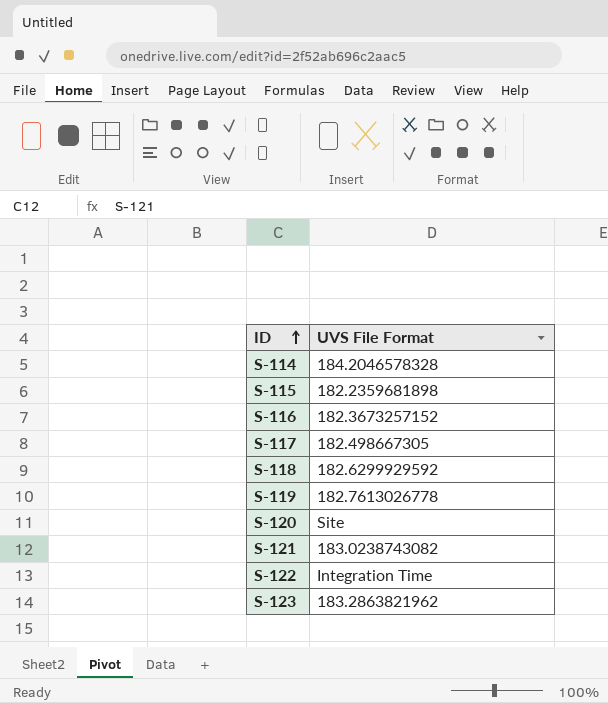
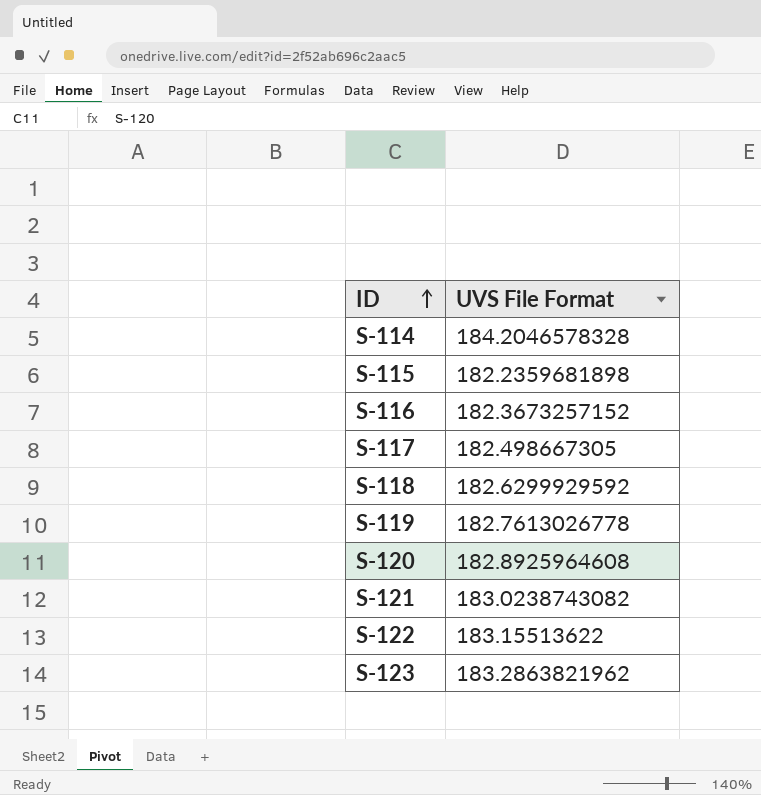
S-120 | UVS File Format: Site -> 182.8925964608
S-122 | UVS File Format: Integration Time -> 183.15513622

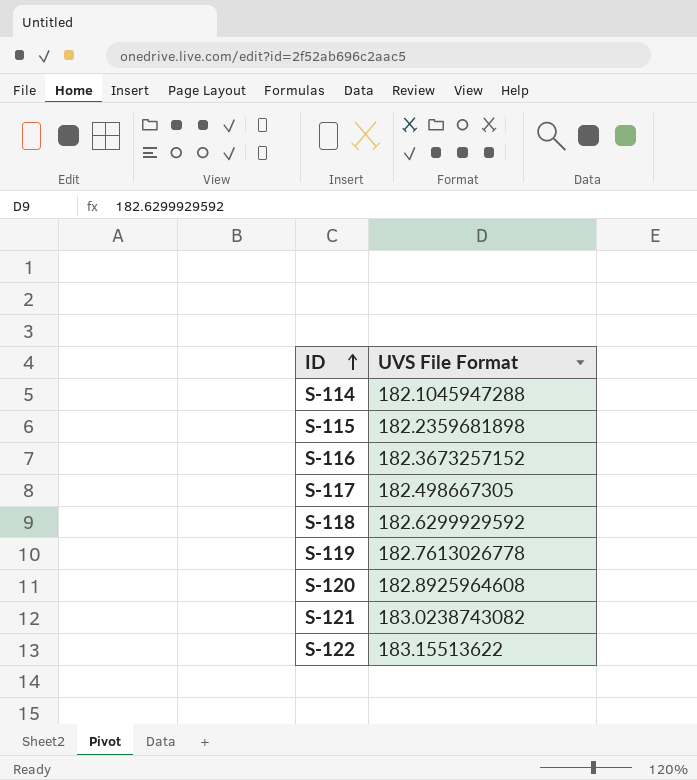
row S-123: 183.2863821962 -> none
S-114 | UVS File Format: 184.2046578328 -> 182.1045947288

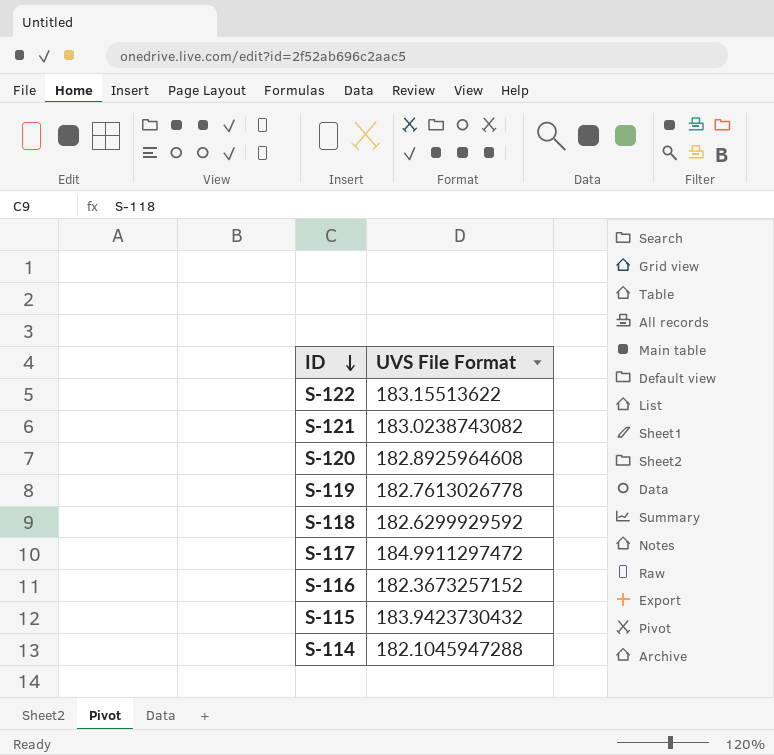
row order: ID ascending -> ID descending
S-117 | UVS File Format: 182.498667305 -> 184.9911297472
S-115 | UVS File Format: 182.2359681898 -> 183.9423730432

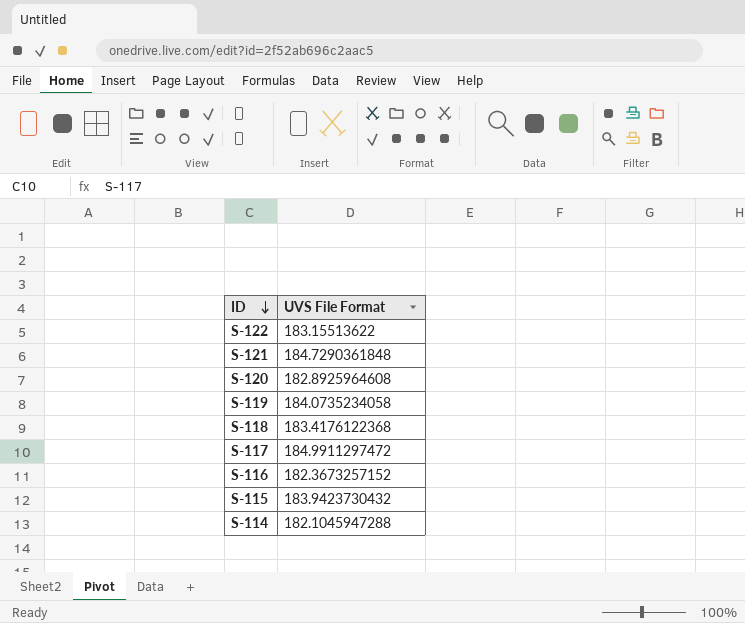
S-121 | UVS File Format: 183.0238743082 -> 184.7290361848
S-119 | UVS File Format: 182.7613026778 -> 184.0735234058
S-118 | UVS File Format: 182.6299929592 -> 183.4176122368

